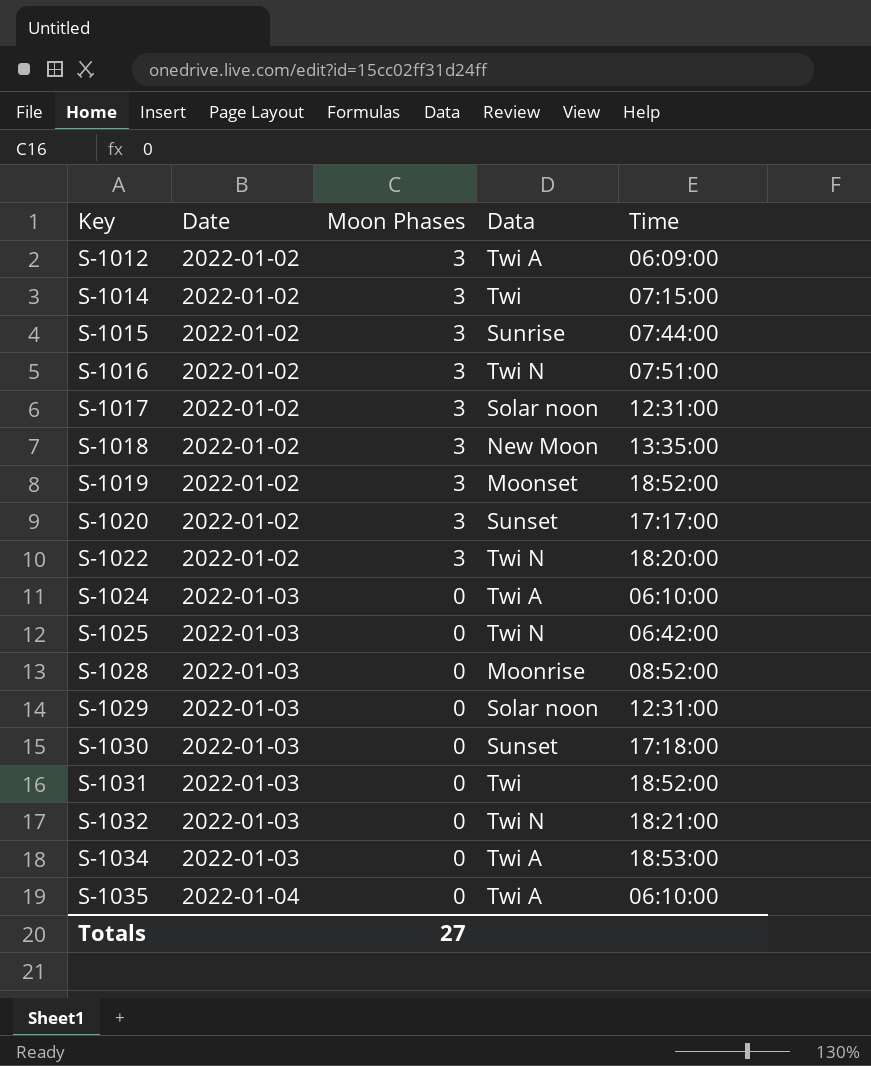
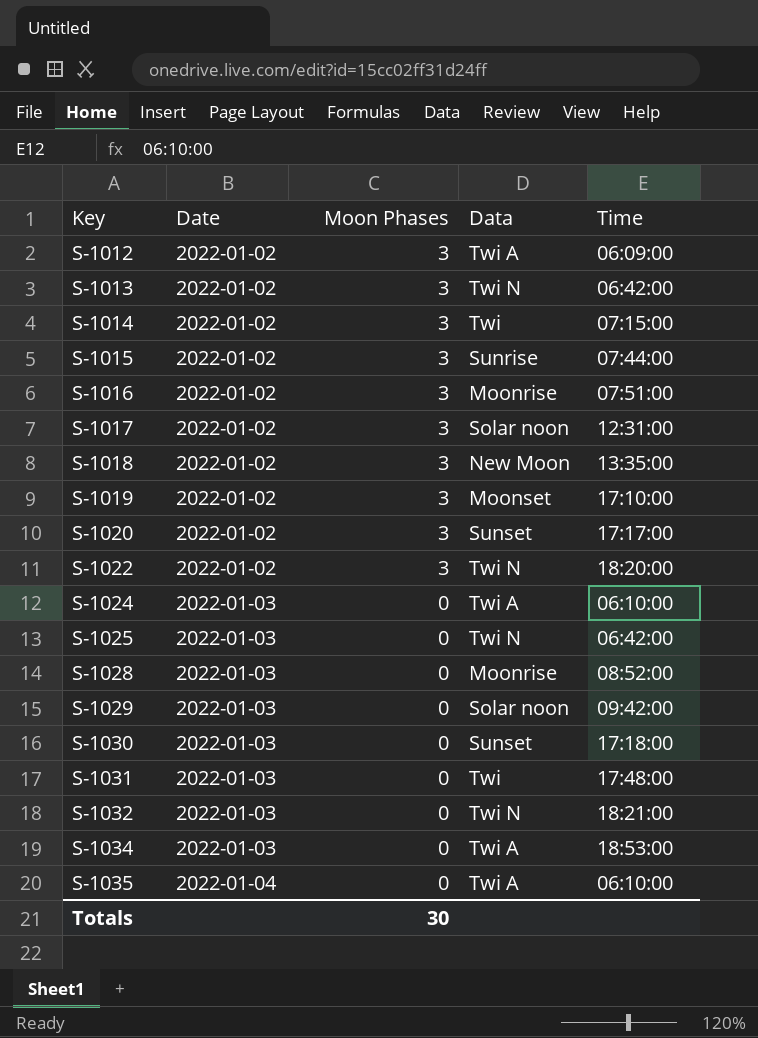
row S-1013: none -> 2022-01-02 | 3 | Twi N | 06:42:00
S-1016 | Data: Twi N -> Moonrise
S-1019 | Time: 18:52:00 -> 17:10:00
S-1029 | Time: 12:31:00 -> 09:42:00
S-1031 | Time: 18:52:00 -> 17:48:00
Totals | Moon Phases: 27 -> 30

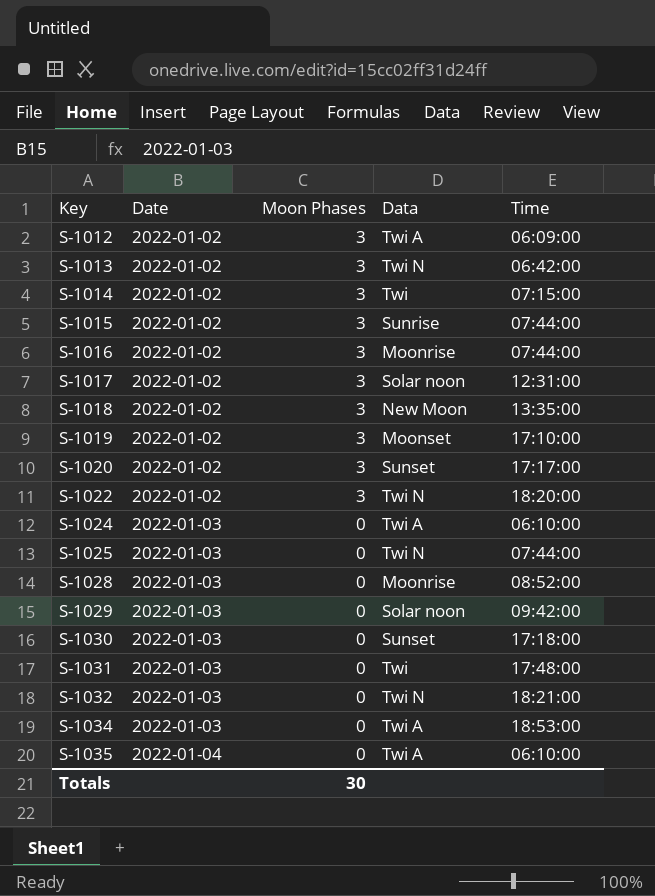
S-1016 | Time: 07:51:00 -> 07:44:00
S-1025 | Time: 06:42:00 -> 07:44:00

